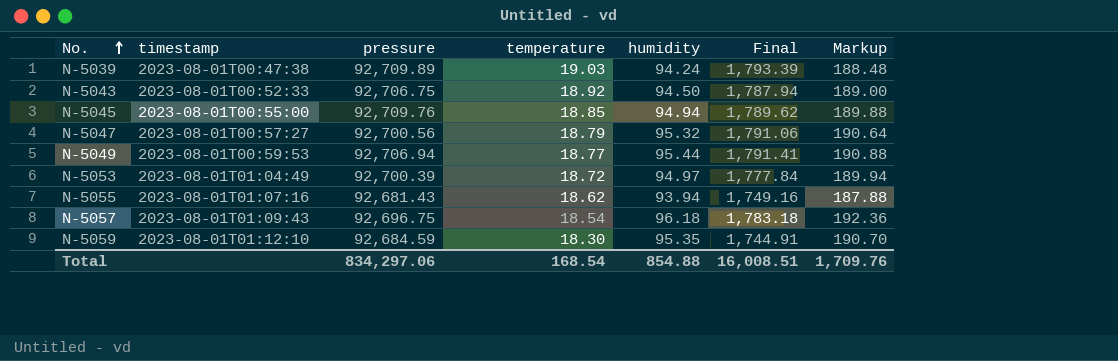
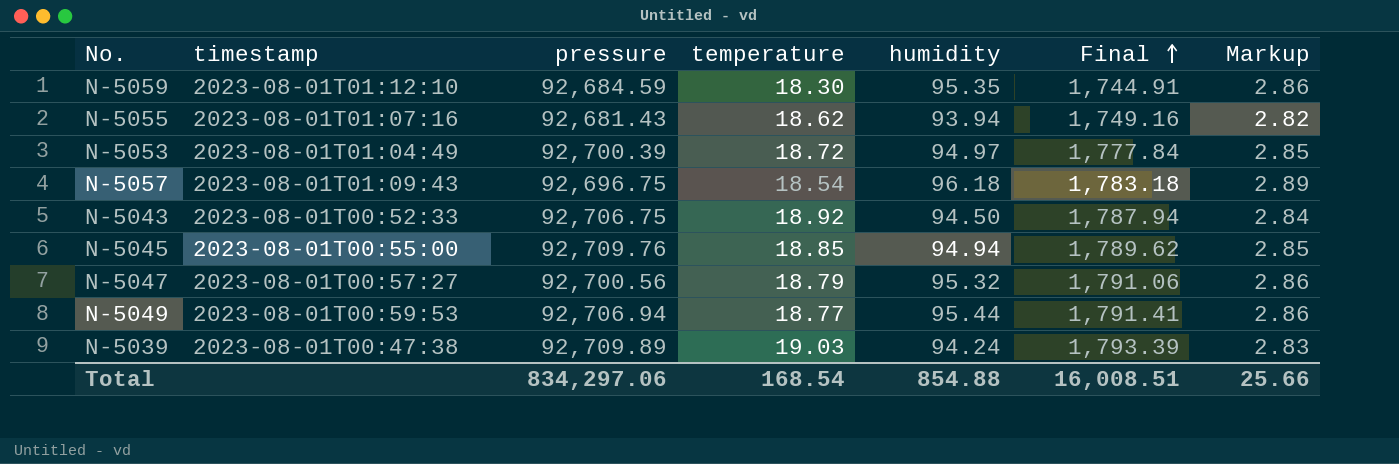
row order: No. ascending -> Final ascending
column Markup | formula: [humidity] * 2 -> [humidity] * 0.03
Total | Markup: 1,709.76 -> 25.66

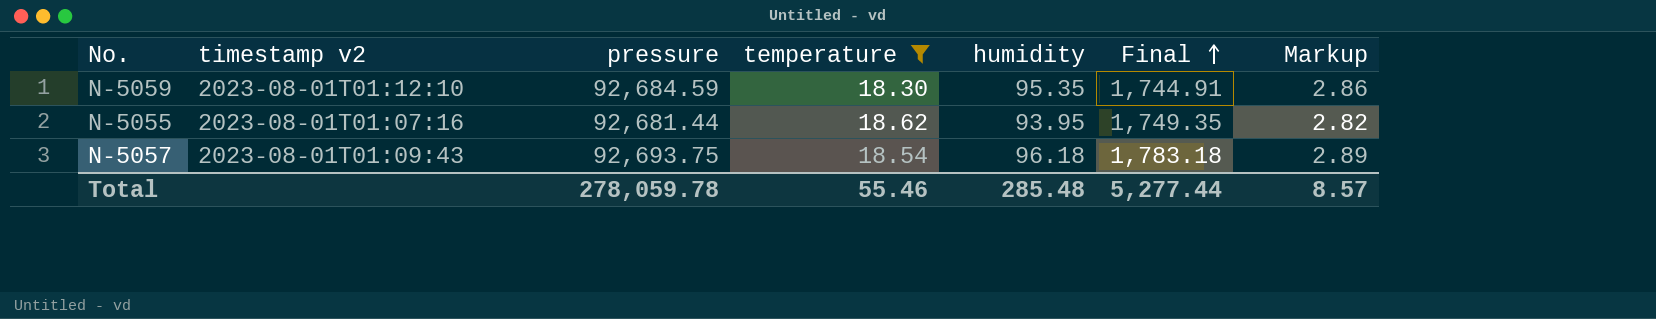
filter: none -> temperature <= 18.62
column name: timestamp -> timestamp v2
N-5055 | pressure: 92,681.43 -> 92,681.44
N-5055 | humidity: 93.94 -> 93.95
N-5055 | Final: 1,749.16 -> 1,749.35
N-5057 | pressure: 92,696.75 -> 92,693.75
Total | pressure: 834,297.06 -> 278,059.78
Total | temperature: 168.54 -> 55.46
Total | humidity: 854.88 -> 285.48
Total | Final: 16,008.51 -> 5,277.44
Total | Markup: 25.66 -> 8.57

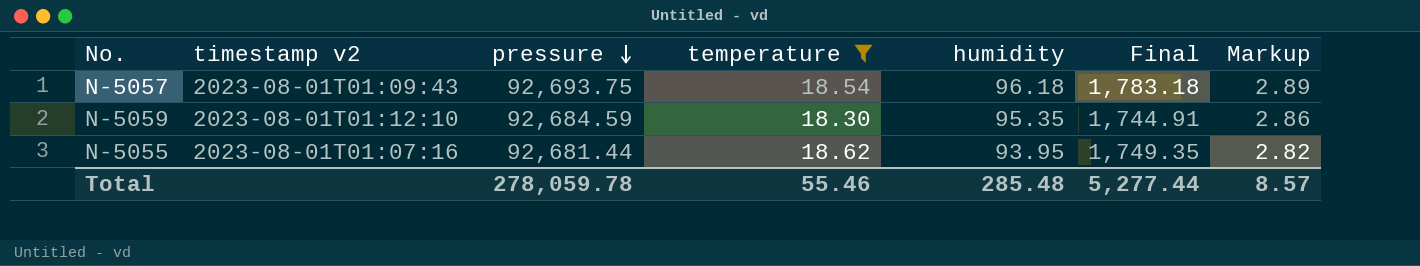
row order: Final ascending -> pressure descending

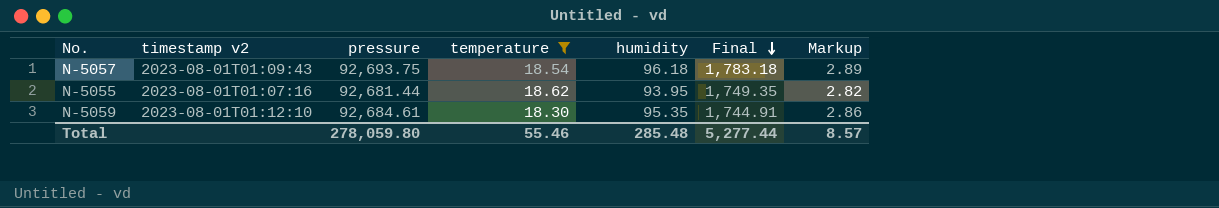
row order: pressure descending -> Final descending
N-5059 | pressure: 92,684.59 -> 92,684.61
Total | pressure: 278,059.78 -> 278,059.80

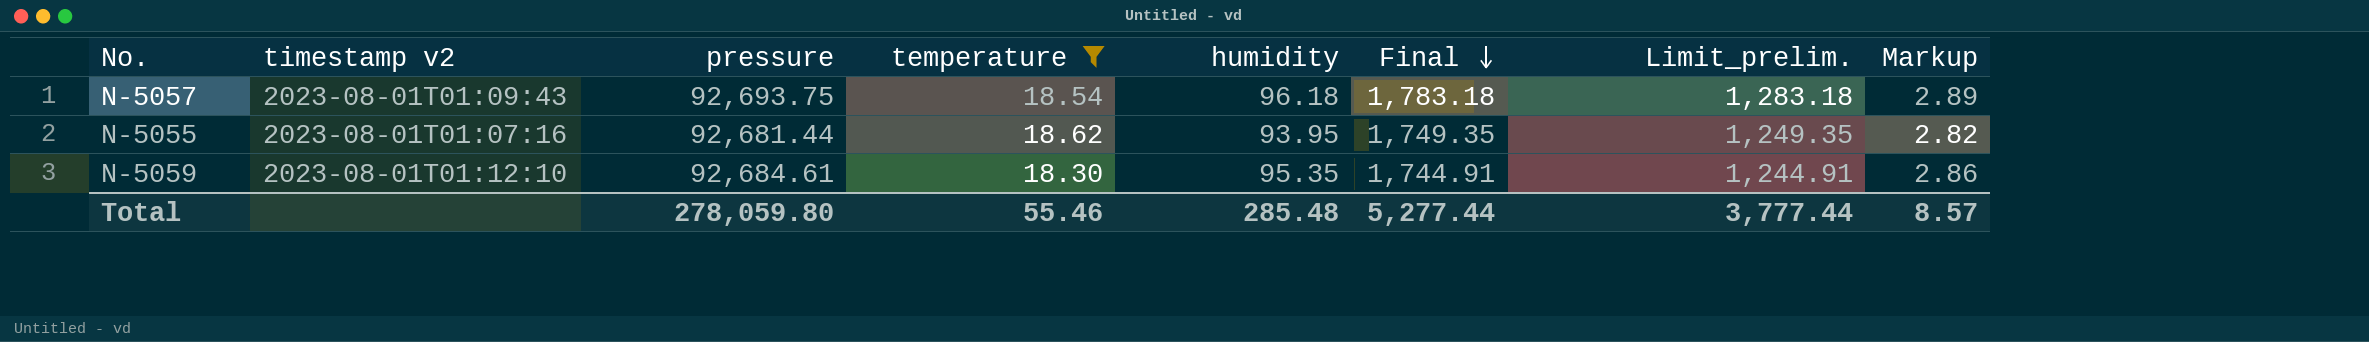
column Limit_prelim. | formula: none -> [Final] - 500

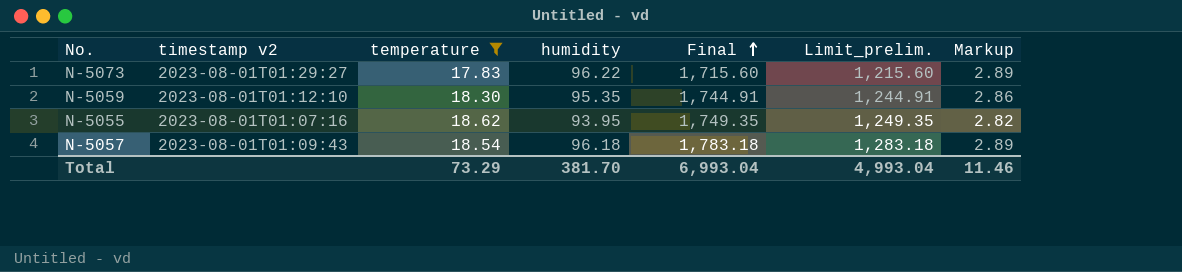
row order: Final descending -> Final ascending
column pressure | position: 3 -> none
row N-5073: none -> 2023-08-01T01:29:27 | 17.83 | 96.22 | 1,715.60 | 1,215.60 | 2.89
Total | temperature: 55.46 -> 73.29
Total | humidity: 285.48 -> 381.70
Total | Final: 5,277.44 -> 6,993.04
Total | Limit_prelim.: 3,777.44 -> 4,993.04
Total | Markup: 8.57 -> 11.46

